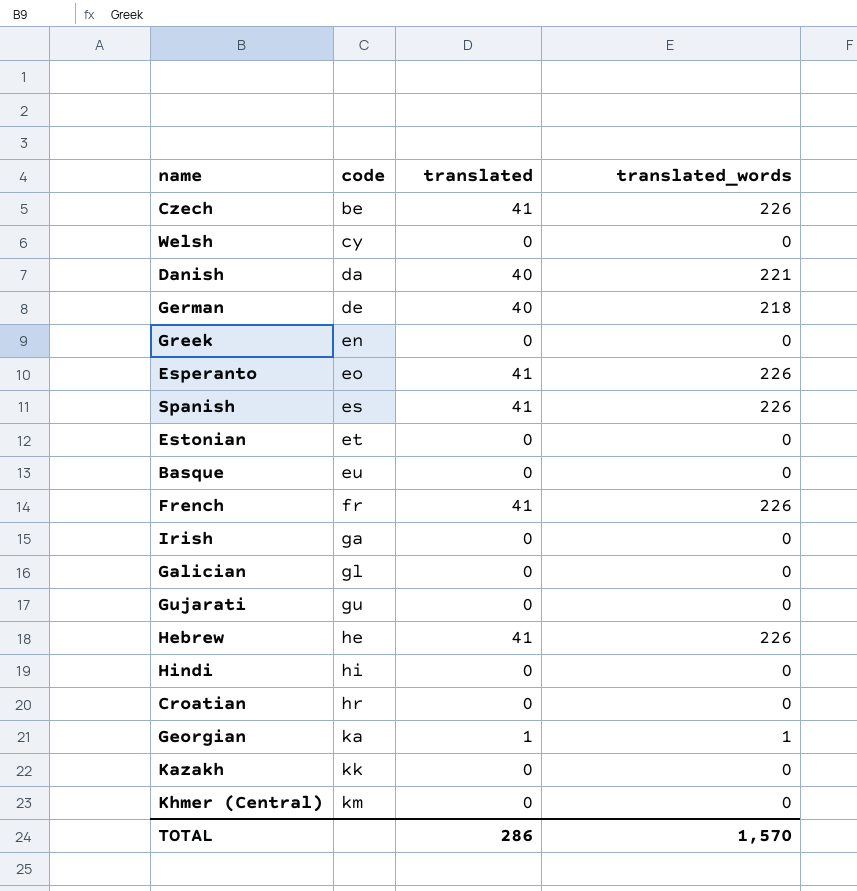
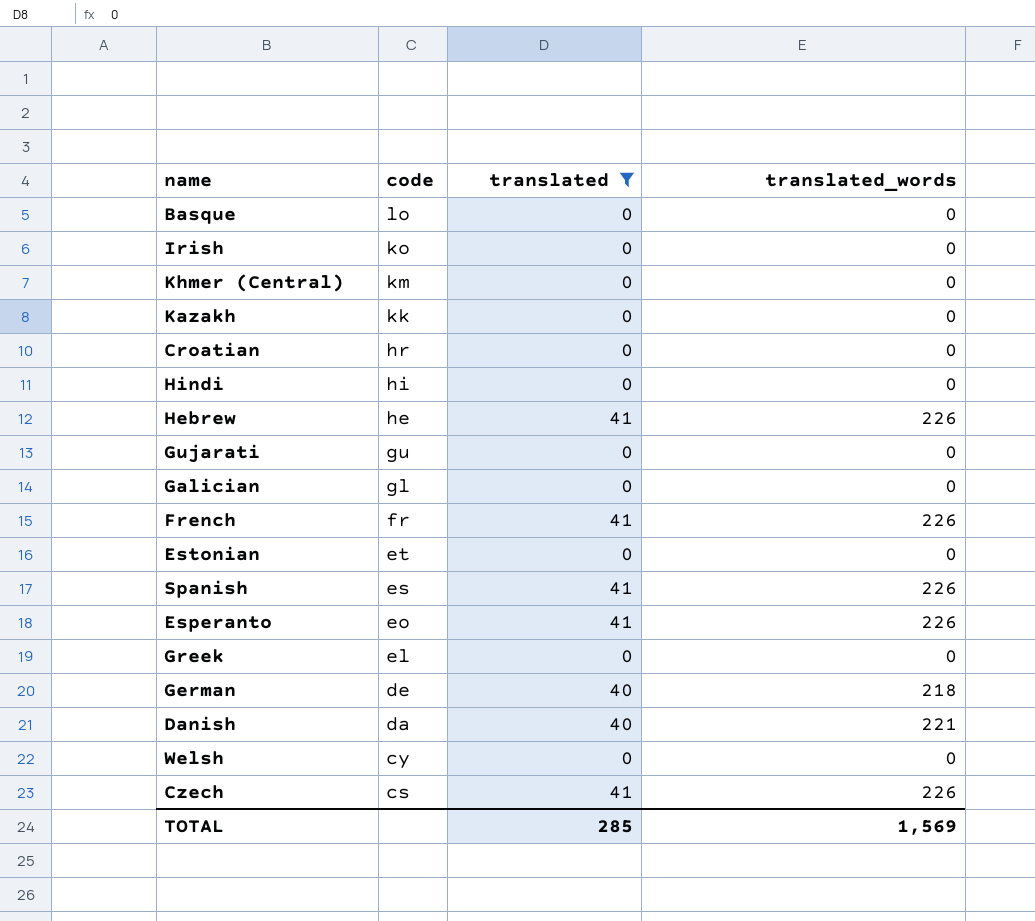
filter: none -> translated != 1
row order: code ascending -> code descending
Basque | code: eu -> lo
Irish | code: ga -> ko
Greek | code: en -> el
Czech | code: be -> cs
TOTAL | translated: 286 -> 285
TOTAL | translated_words: 1,570 -> 1,569

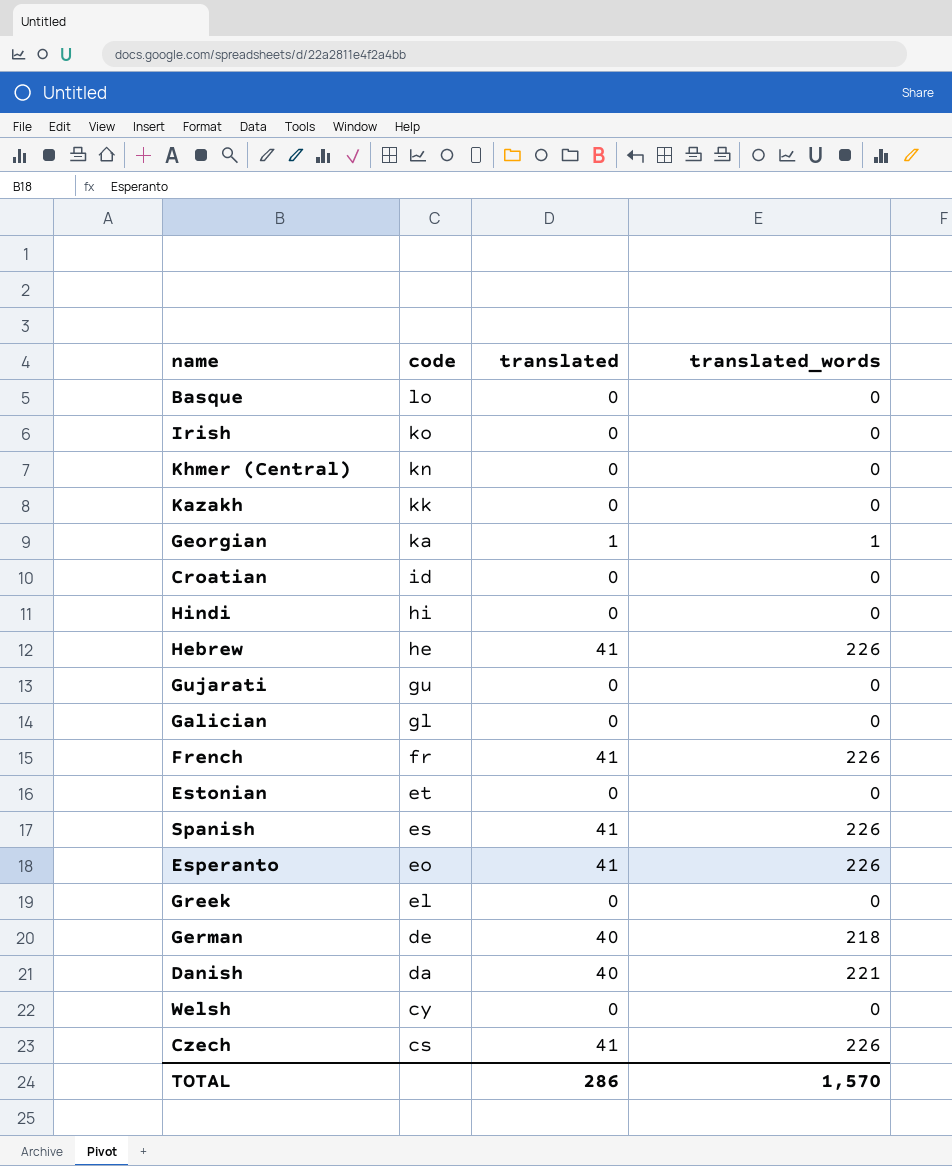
filter: translated != 1 -> none
Khmer (Central) | code: km -> kn
Croatian | code: hr -> id
TOTAL | translated: 285 -> 286
TOTAL | translated_words: 1,569 -> 1,570

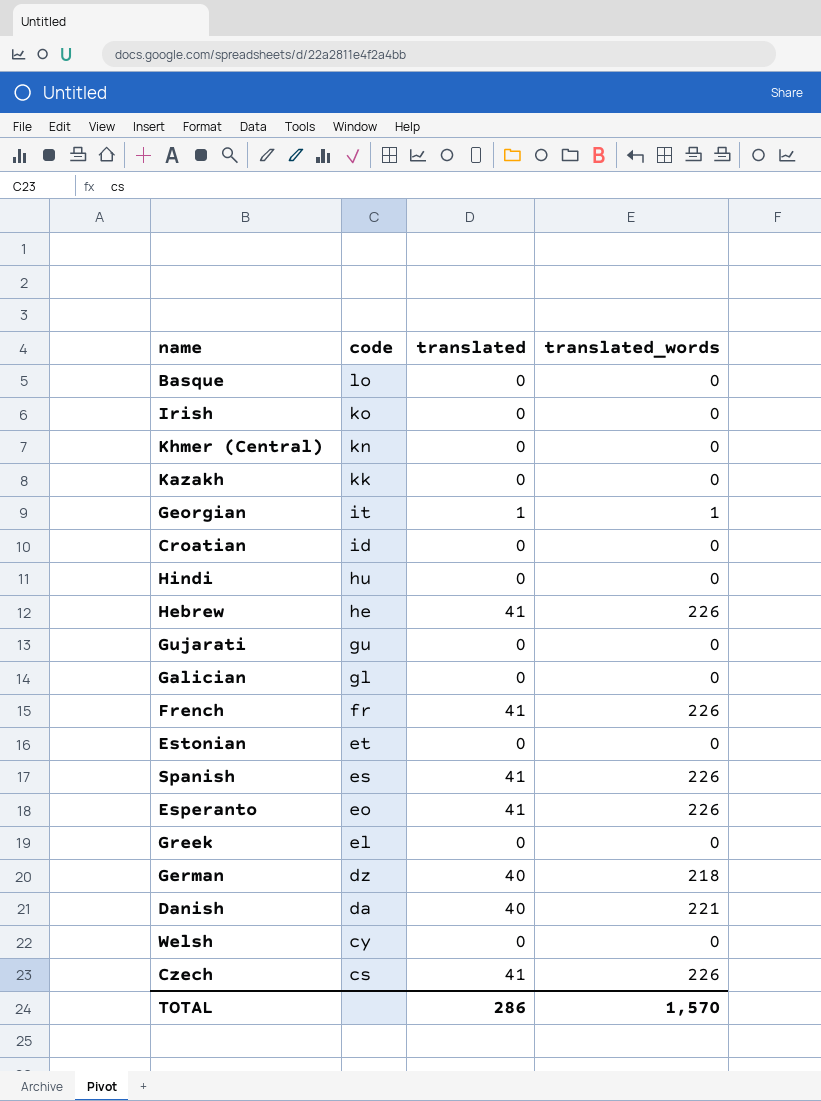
Georgian | code: ka -> it
Hindi | code: hi -> hu
German | code: de -> dz

